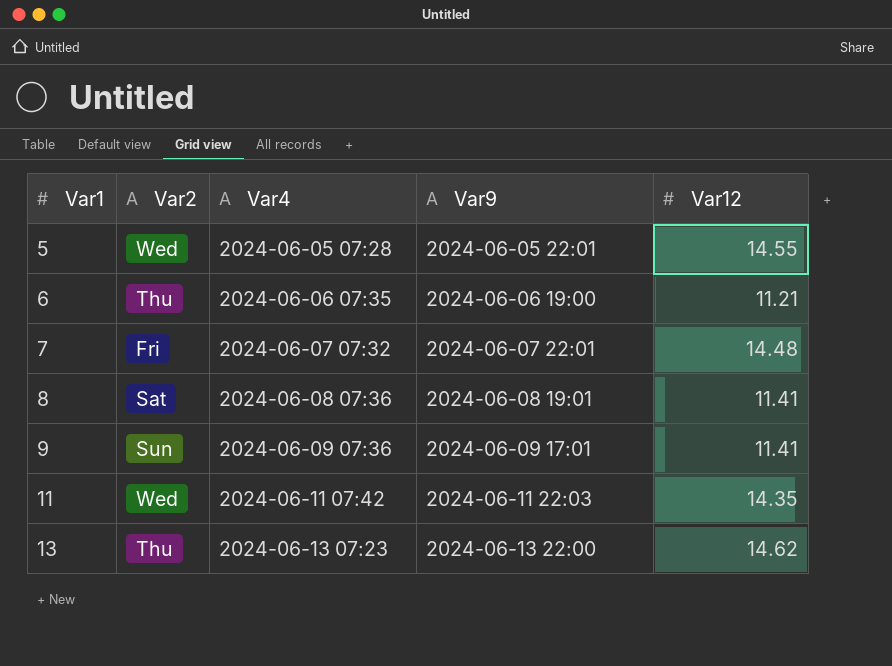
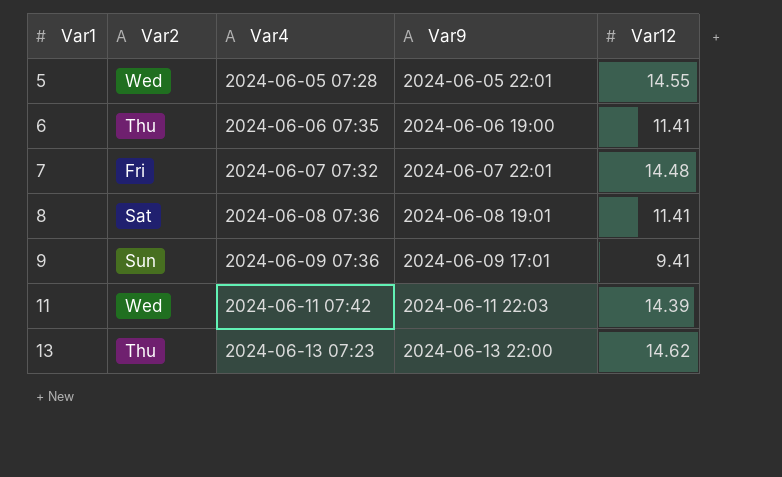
6 | Var12: 11.21 -> 11.41
9 | Var12: 11.41 -> 9.41
11 | Var12: 14.35 -> 14.39

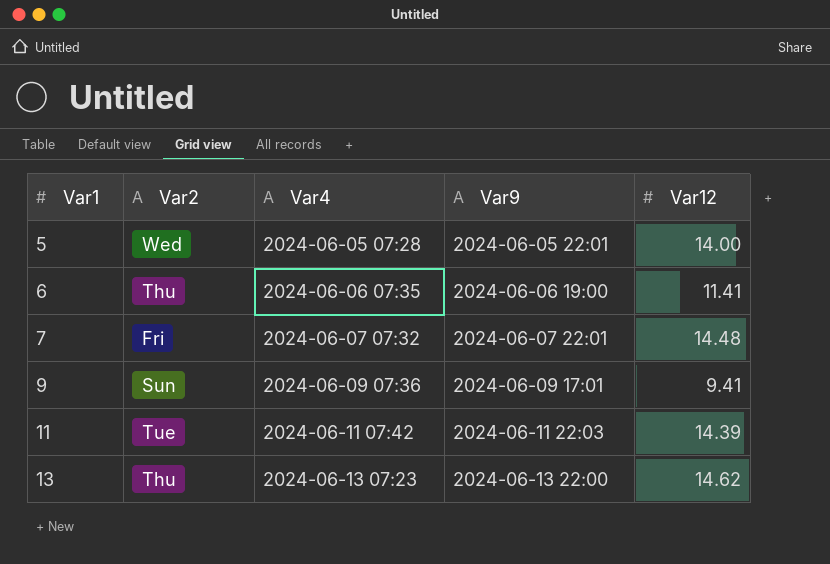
row 8: Sat | 2024-06-08 07:36 | 2024-06-08 19:01 | 11.41 -> none
5 | Var12: 14.55 -> 14.00
11 | Var2: Wed -> Tue

